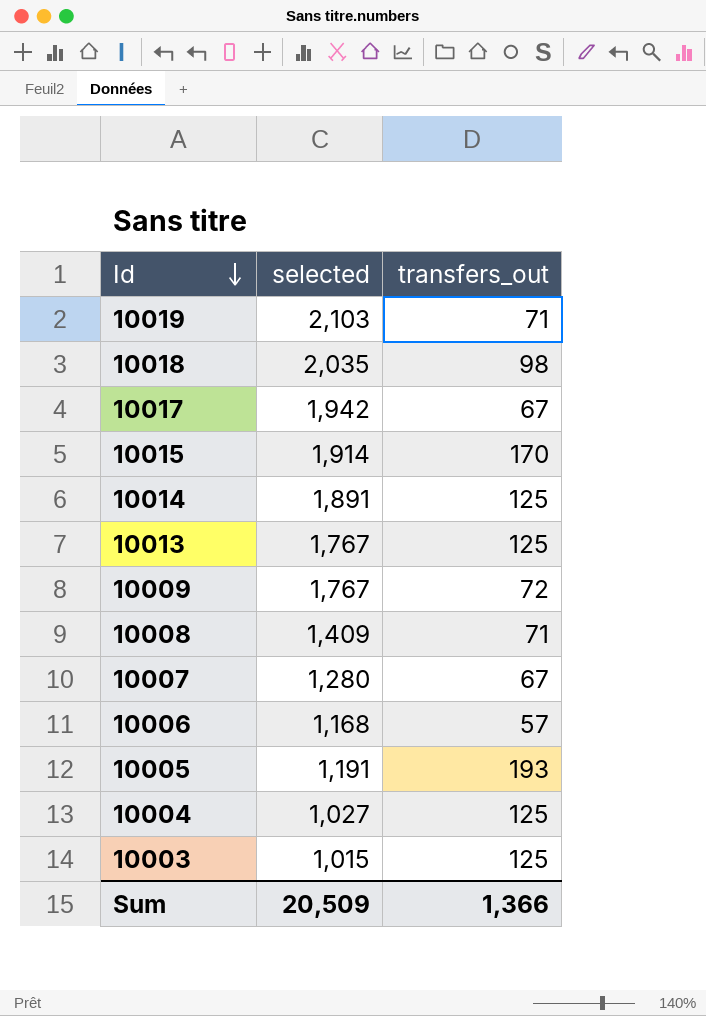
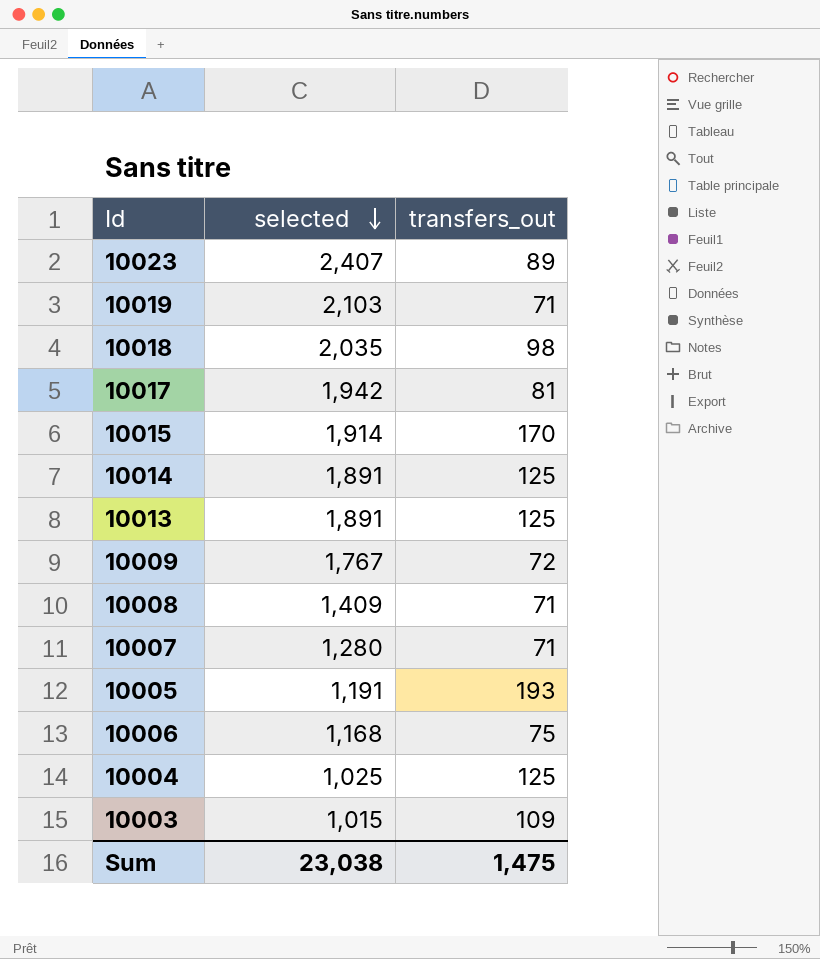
row order: Id descending -> selected descending
row 10023: none -> 2,407 | 89
10017 | transfers_out: 67 -> 81
10013 | selected: 1,767 -> 1,891
10007 | transfers_out: 67 -> 71
10006 | transfers_out: 57 -> 75
10004 | selected: 1,027 -> 1,025
10003 | transfers_out: 125 -> 109
Sum | selected: 20,509 -> 23,038
Sum | transfers_out: 1,366 -> 1,475

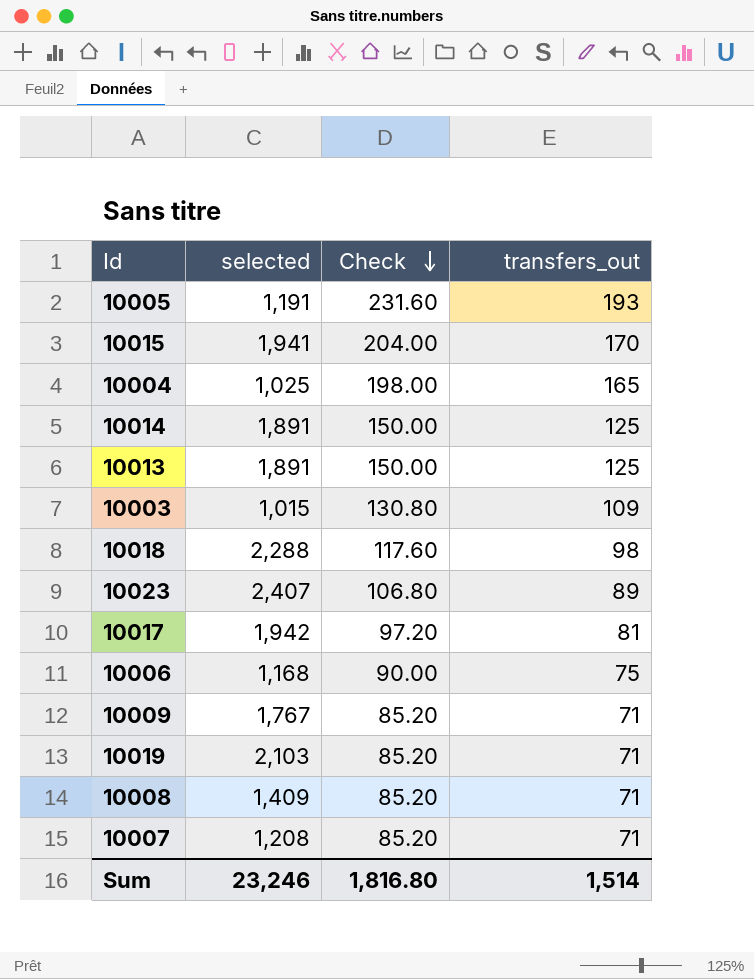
row order: selected descending -> Check descending
column Check | formula: none -> [transfers_out] * 1.2
10015 | selected: 1,914 -> 1,941
10004 | transfers_out: 125 -> 165
10018 | selected: 2,035 -> 2,288
10009 | transfers_out: 72 -> 71
10007 | selected: 1,280 -> 1,208
Sum | selected: 23,038 -> 23,246
Sum | transfers_out: 1,475 -> 1,514

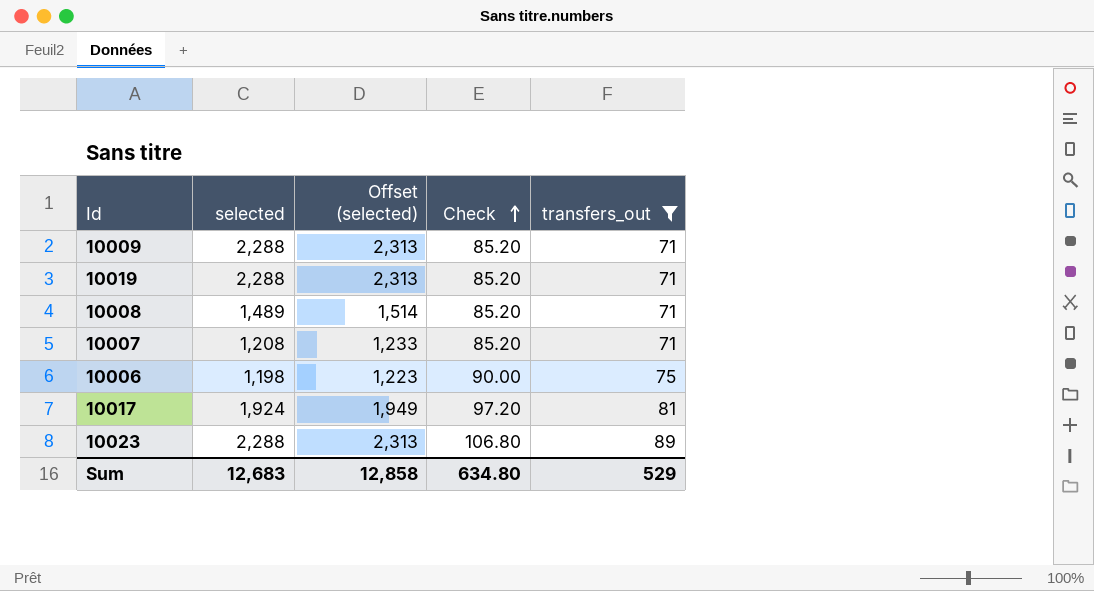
filter: none -> transfers_out <= 89
row order: Check descending -> Check ascending
column Offset (selected) | formula: none -> [selected] + 25
10009 | selected: 1,767 -> 2,288
10019 | selected: 2,103 -> 2,288
10008 | selected: 1,409 -> 1,489
10006 | selected: 1,168 -> 1,198
10017 | selected: 1,942 -> 1,924
10023 | selected: 2,407 -> 2,288
Sum | selected: 23,246 -> 12,683
Sum | Check: 1,816.80 -> 634.80
Sum | transfers_out: 1,514 -> 529

